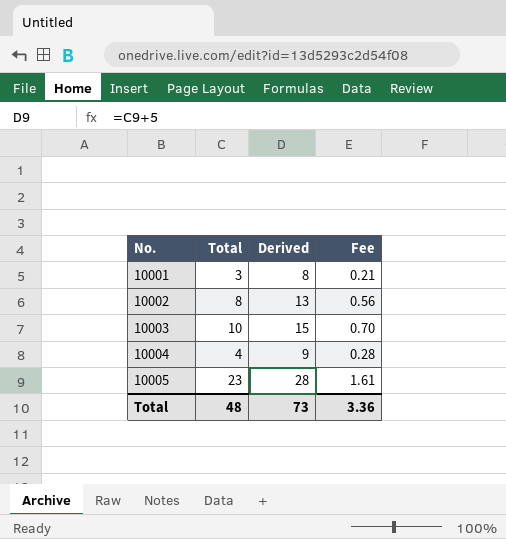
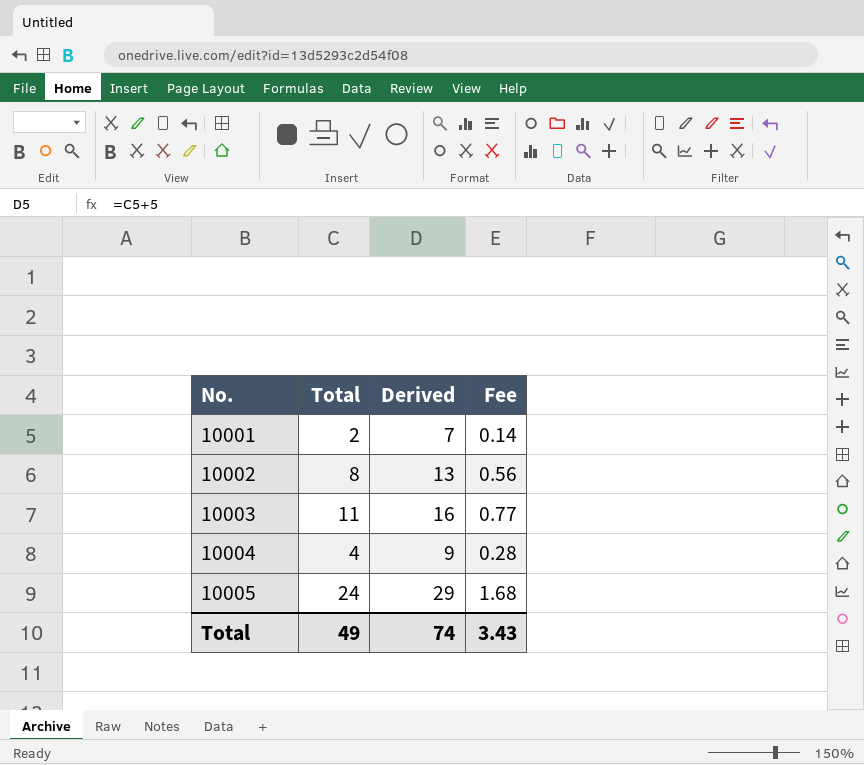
10001 | Total: 3 -> 2
10001 | Derived: 8 -> 7
10001 | Fee: 0.21 -> 0.14
10003 | Total: 10 -> 11
10003 | Derived: 15 -> 16
10003 | Fee: 0.70 -> 0.77
10005 | Total: 23 -> 24
10005 | Derived: 28 -> 29
10005 | Fee: 1.61 -> 1.68
Total | Total: 48 -> 49
Total | Derived: 73 -> 74
Total | Fee: 3.36 -> 3.43

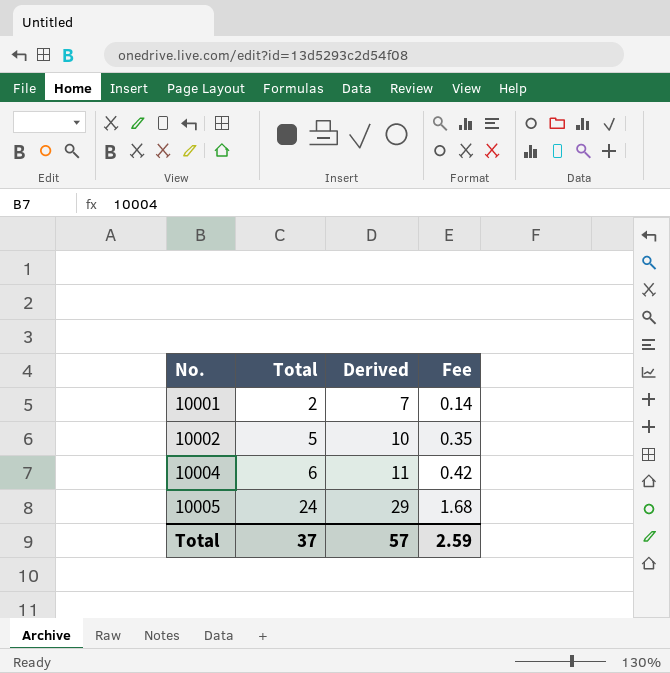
row 10003: 11 | 16 | 0.77 -> none
10002 | Total: 8 -> 5
10002 | Derived: 13 -> 10
10002 | Fee: 0.56 -> 0.35
10004 | Total: 4 -> 6
10004 | Derived: 9 -> 11
10004 | Fee: 0.28 -> 0.42
Total | Total: 49 -> 37
Total | Derived: 74 -> 57
Total | Fee: 3.43 -> 2.59

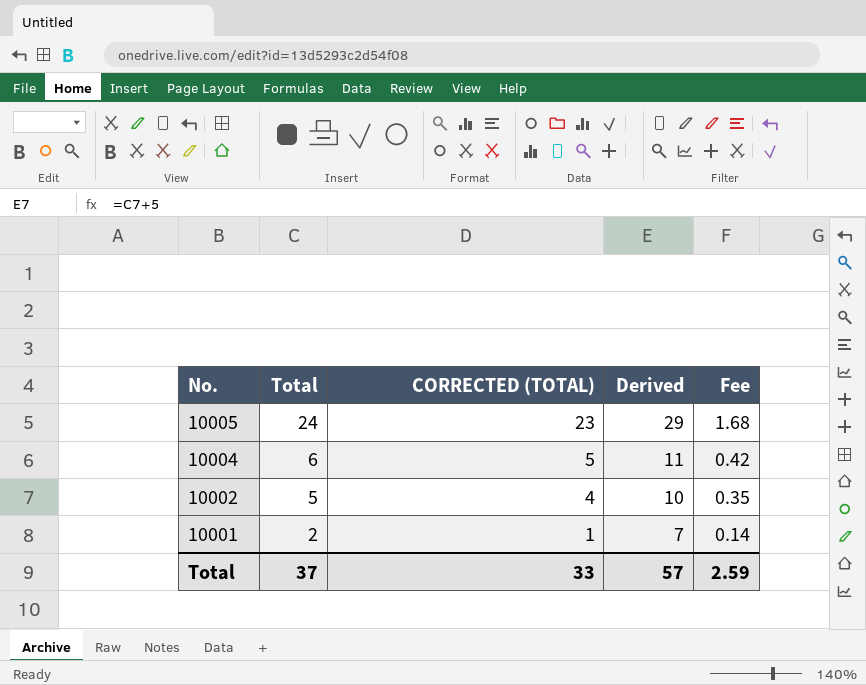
row order: No. ascending -> No. descending
column CORRECTED (TOTAL) | formula: none -> [Total] - 1

